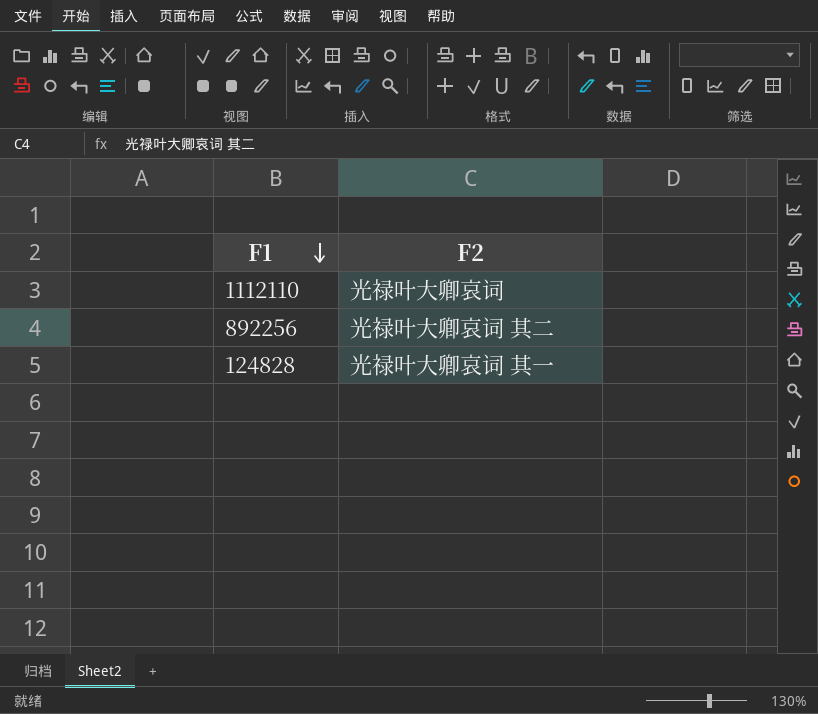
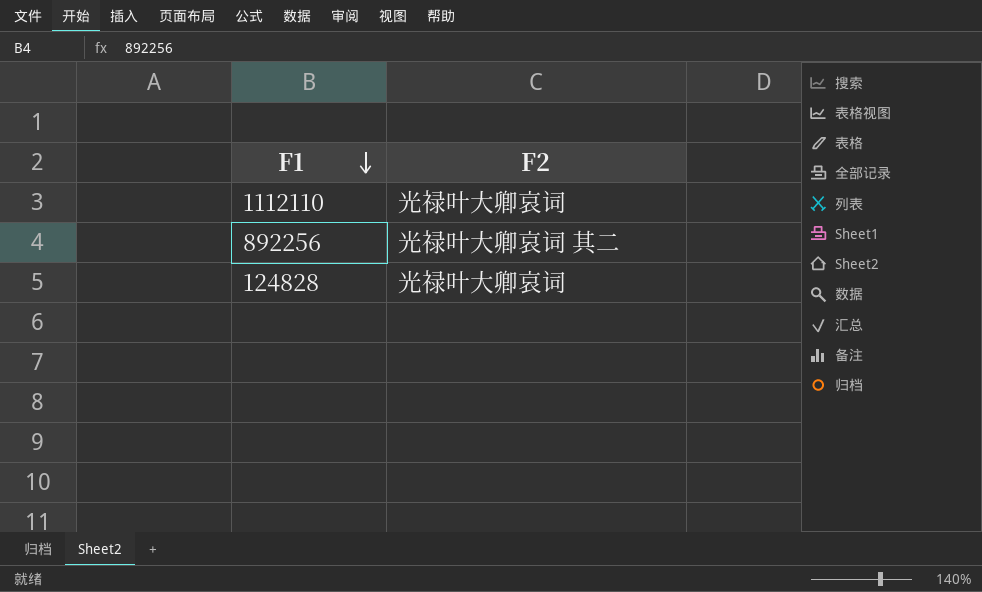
124828 | F2: 光禄叶大卿哀词 其一 -> 光禄叶大卿哀词

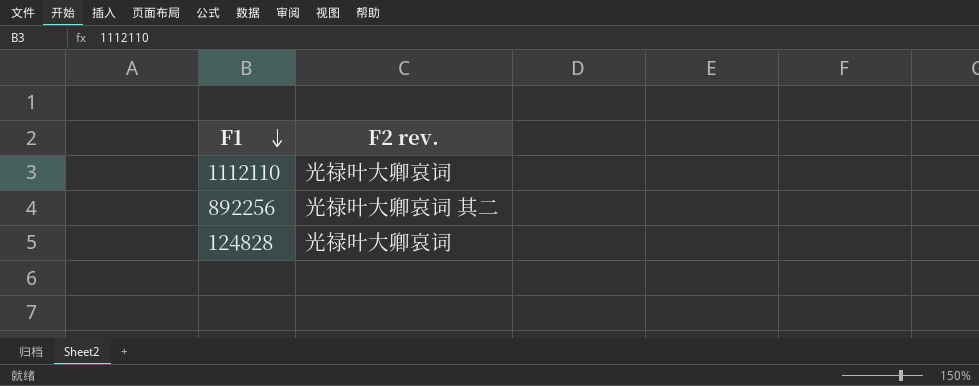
column name: F2 -> F2 rev.

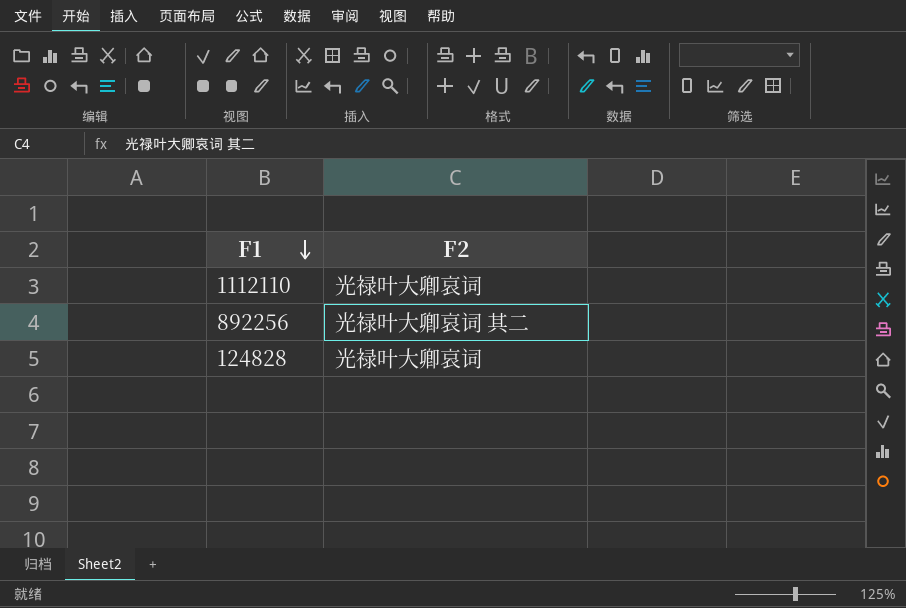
column name: F2 rev. -> F2

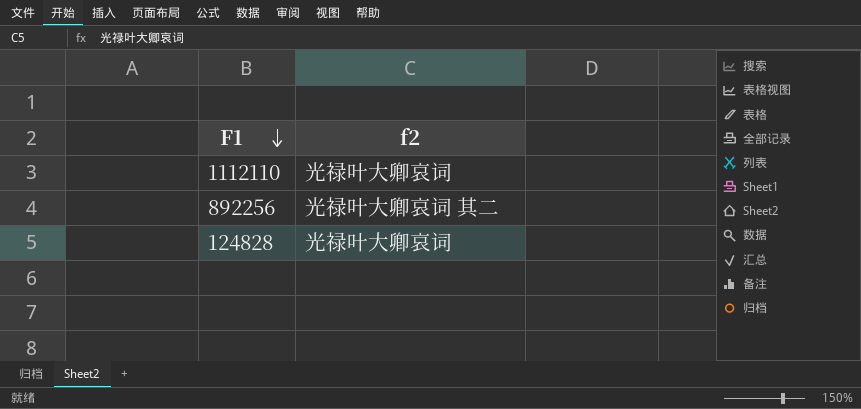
column name: F2 -> f2

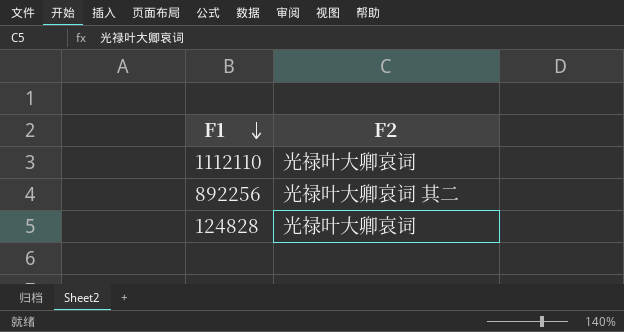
column name: f2 -> F2

